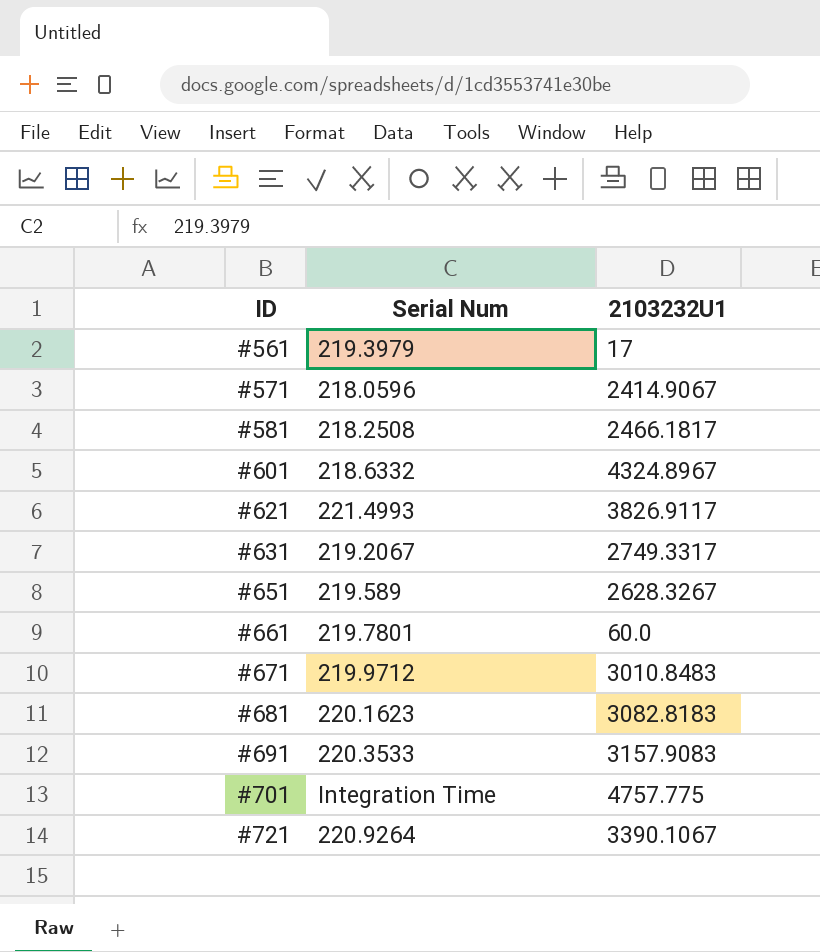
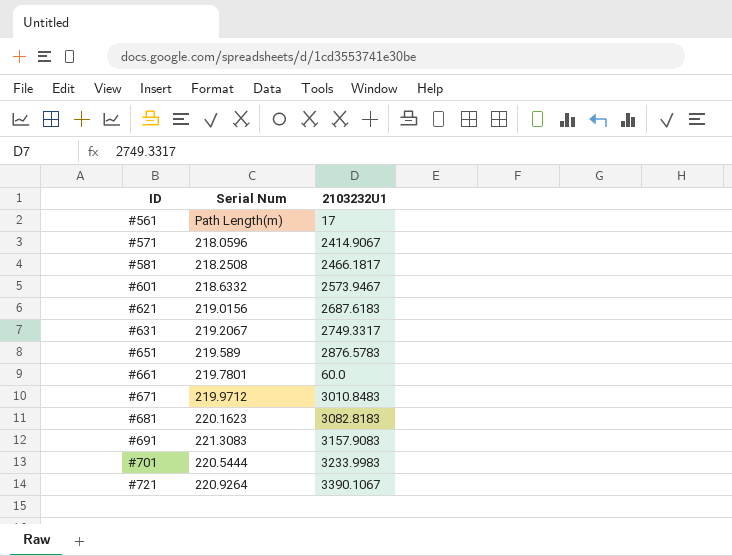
#561 | Serial Num: 219.3979 -> Path Length(m)
#601 | 2103232U1: 4324.8967 -> 2573.9467
#621 | Serial Num: 221.4993 -> 219.0156
#621 | 2103232U1: 3826.9117 -> 2687.6183
#651 | 2103232U1: 2628.3267 -> 2876.5783
#691 | Serial Num: 220.3533 -> 221.3083
#701 | Serial Num: Integration Time -> 220.5444
#701 | 2103232U1: 4757.775 -> 3233.9983

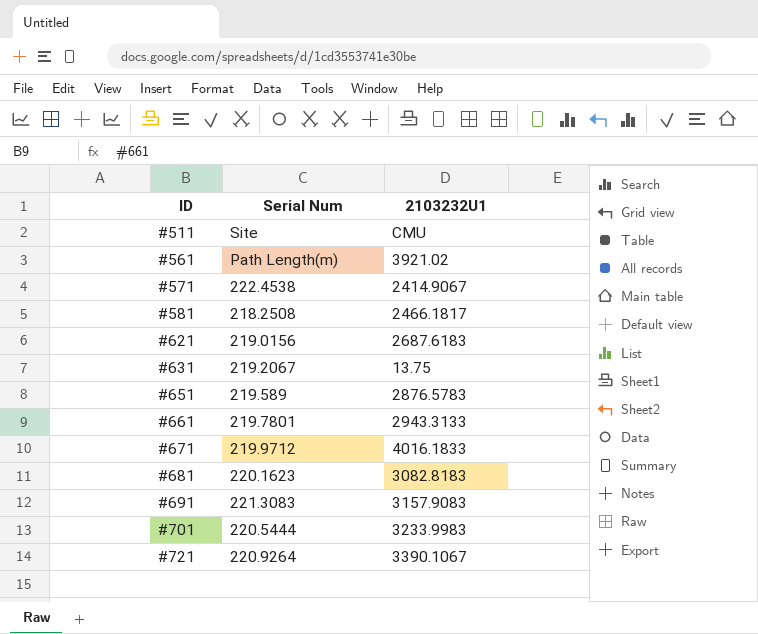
row #601: 218.6332 | 2573.9467 -> none
row #511: none -> Site | CMU
#561 | 2103232U1: 17 -> 3921.02
#571 | Serial Num: 218.0596 -> 222.4538
#631 | 2103232U1: 2749.3317 -> 13.75
#661 | 2103232U1: 60.0 -> 2943.3133
#671 | 2103232U1: 3010.8483 -> 4016.1833

